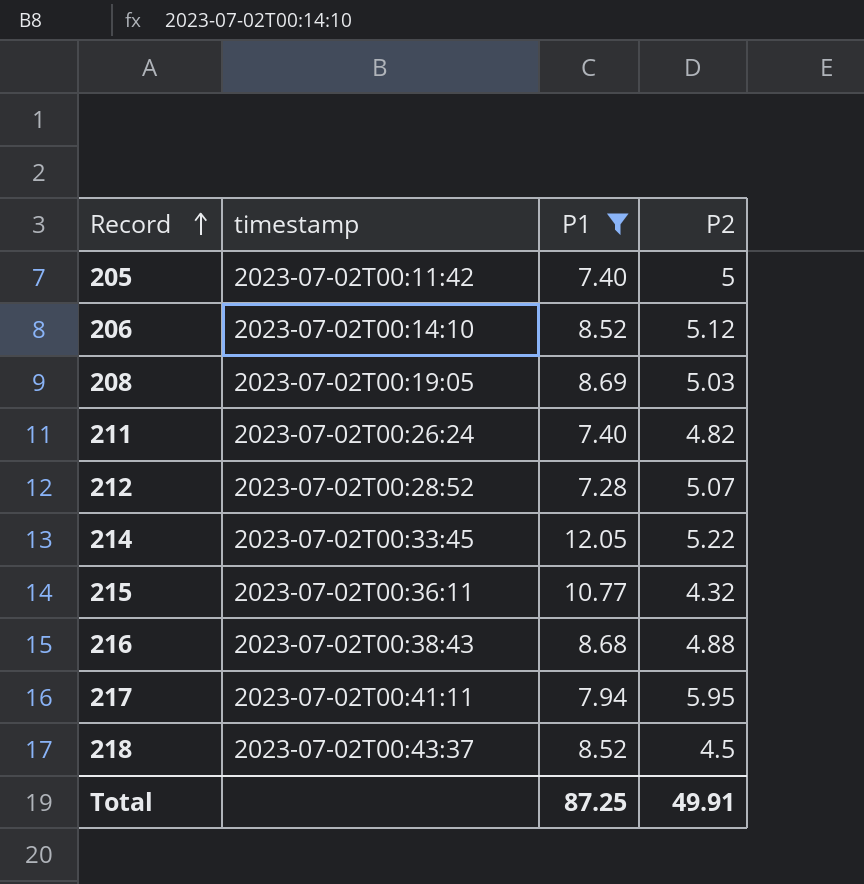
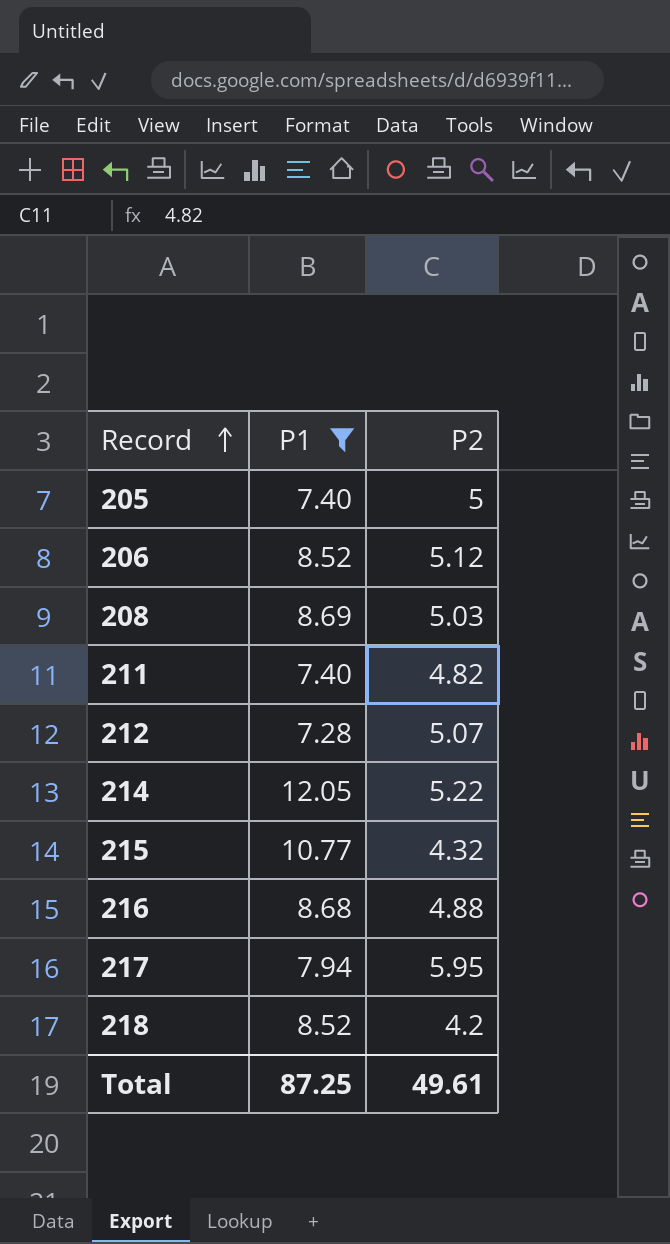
column timestamp | position: 2 -> none
218 | P2: 4.5 -> 4.2
Total | P2: 49.91 -> 49.61

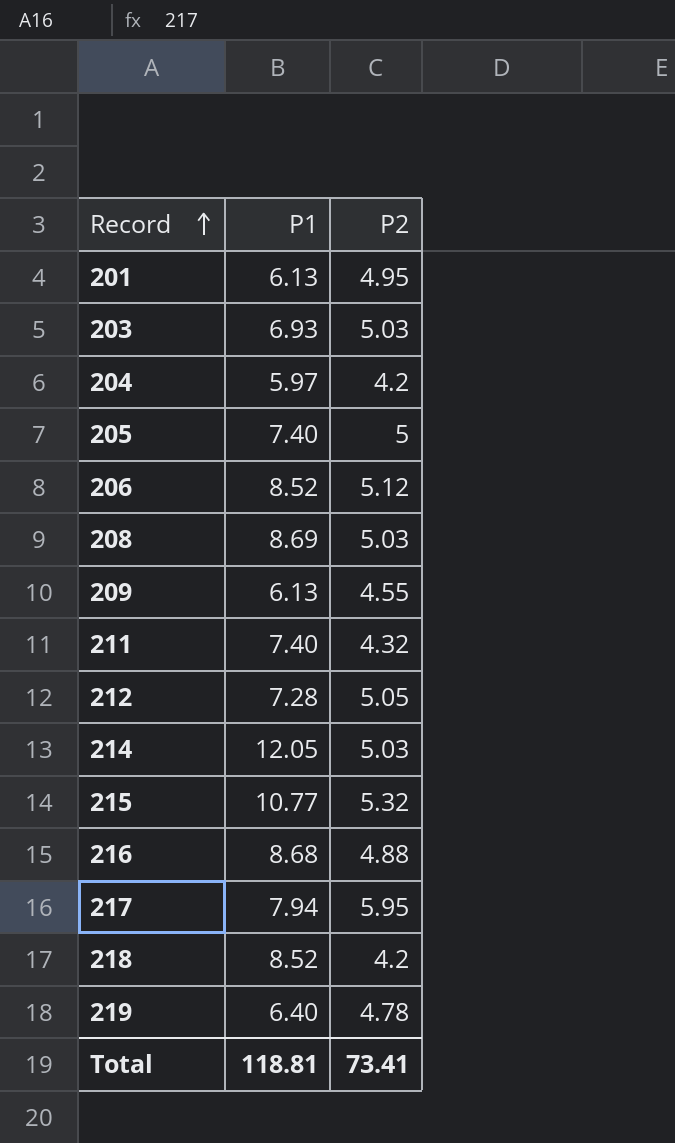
filter: P1 >= 7.28 -> none
211 | P2: 4.82 -> 4.32
212 | P2: 5.07 -> 5.05
214 | P2: 5.22 -> 5.03
215 | P2: 4.32 -> 5.32
Total | P1: 87.25 -> 118.81
Total | P2: 49.61 -> 73.41

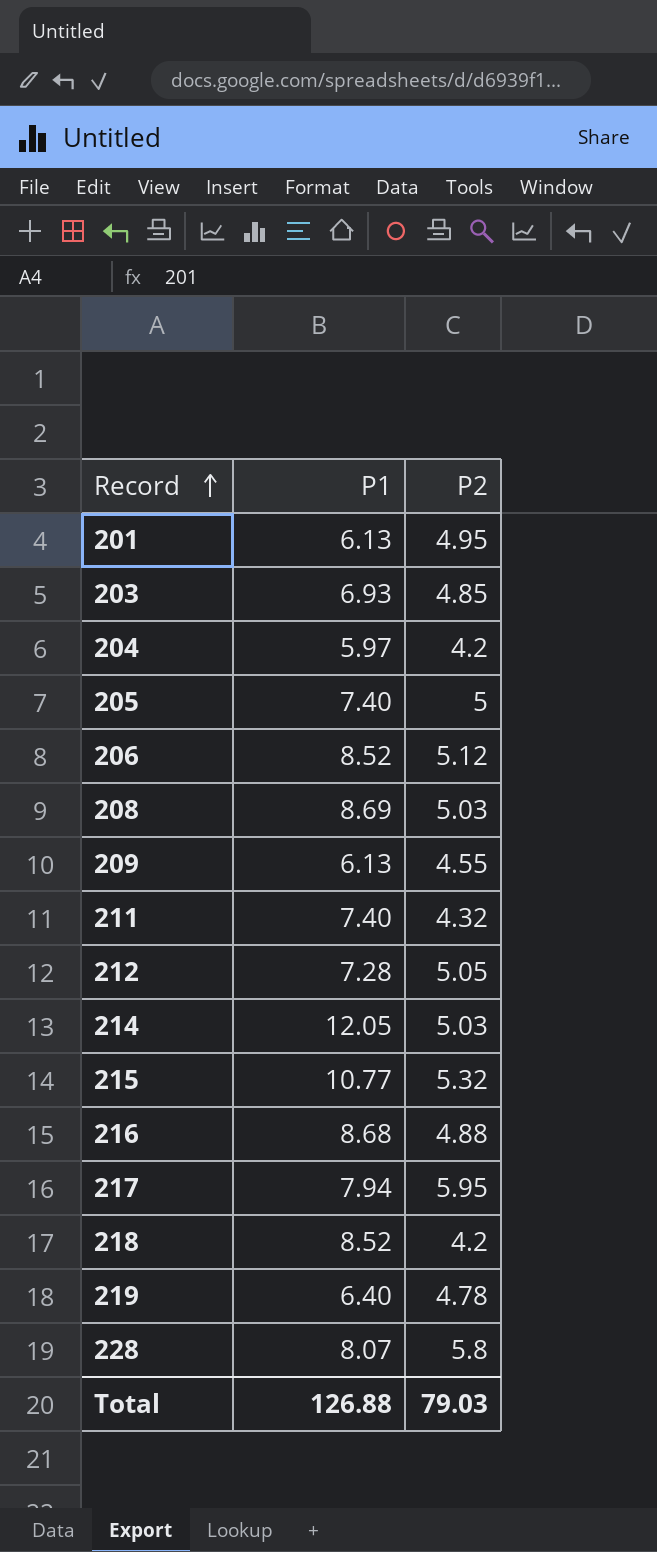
203 | P2: 5.03 -> 4.85
row 228: none -> 8.07 | 5.8
Total | P1: 118.81 -> 126.88
Total | P2: 73.41 -> 79.03

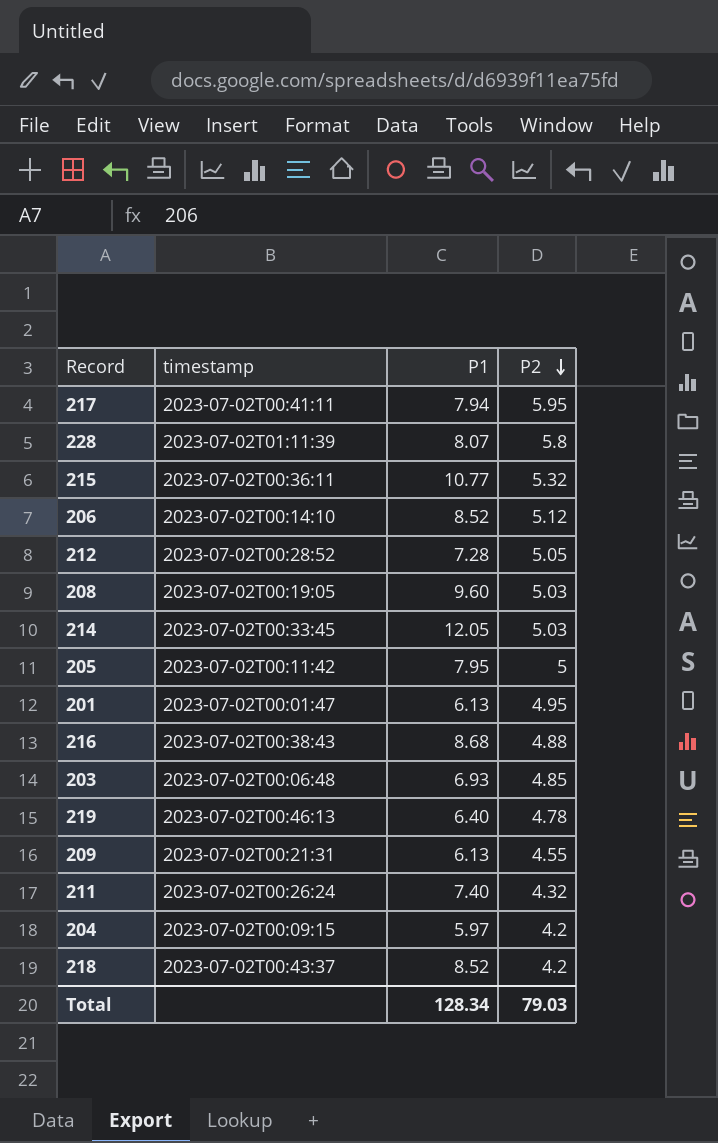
row order: Record ascending -> P2 descending
column timestamp | position: none -> 2
208 | P1: 8.69 -> 9.60
205 | P1: 7.40 -> 7.95
Total | P1: 126.88 -> 128.34

